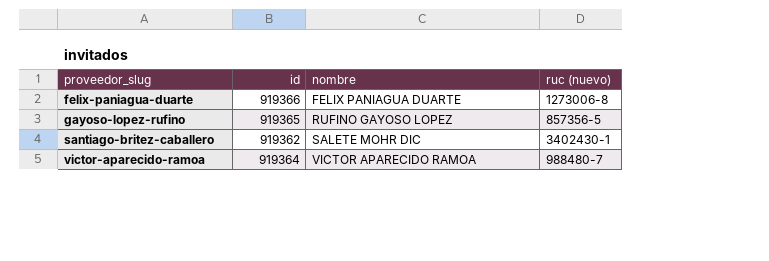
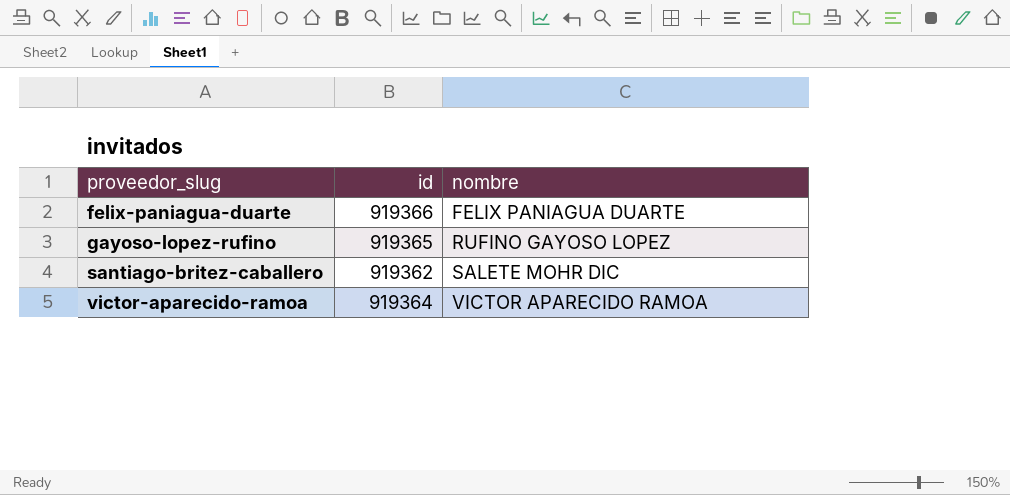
column ruc (nuevo) | position: 4 -> none

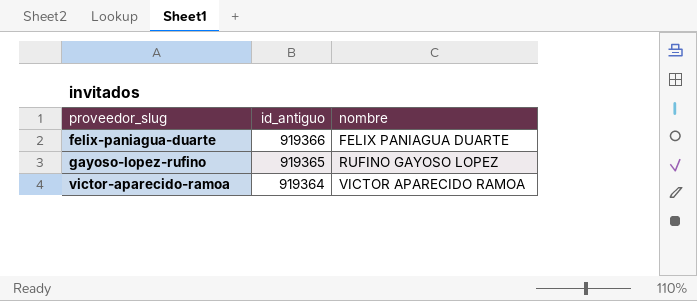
column name: id -> id_antiguo
row santiago-britez-caballero: 919362 | SALETE MOHR DIC -> none

